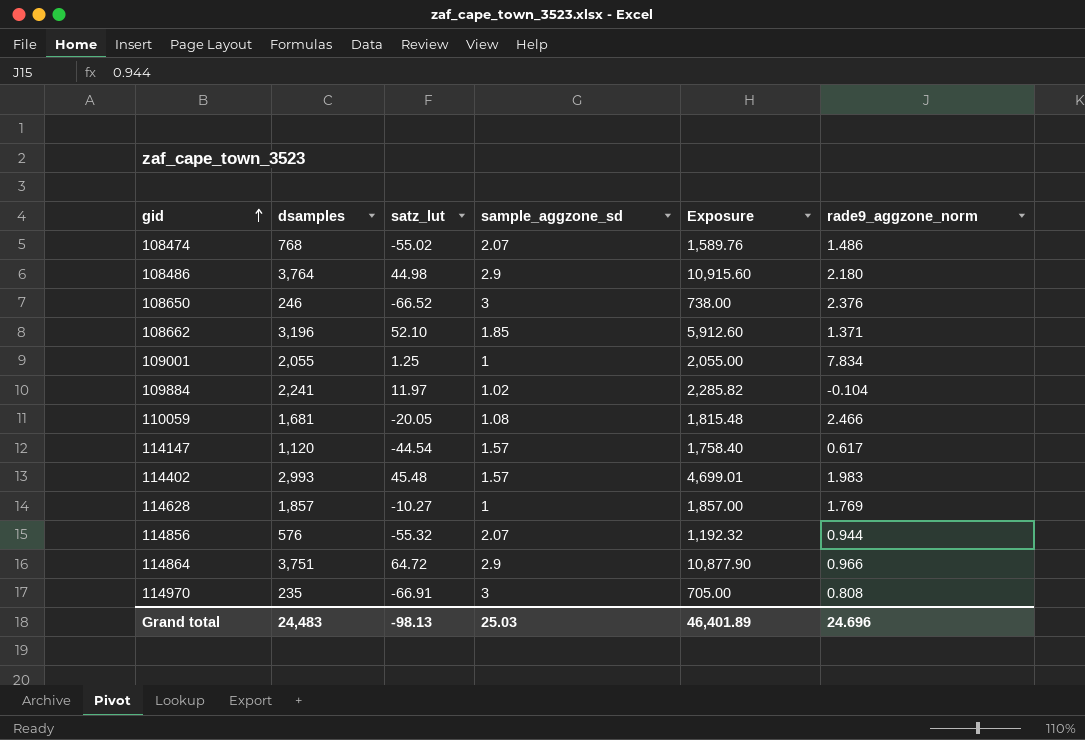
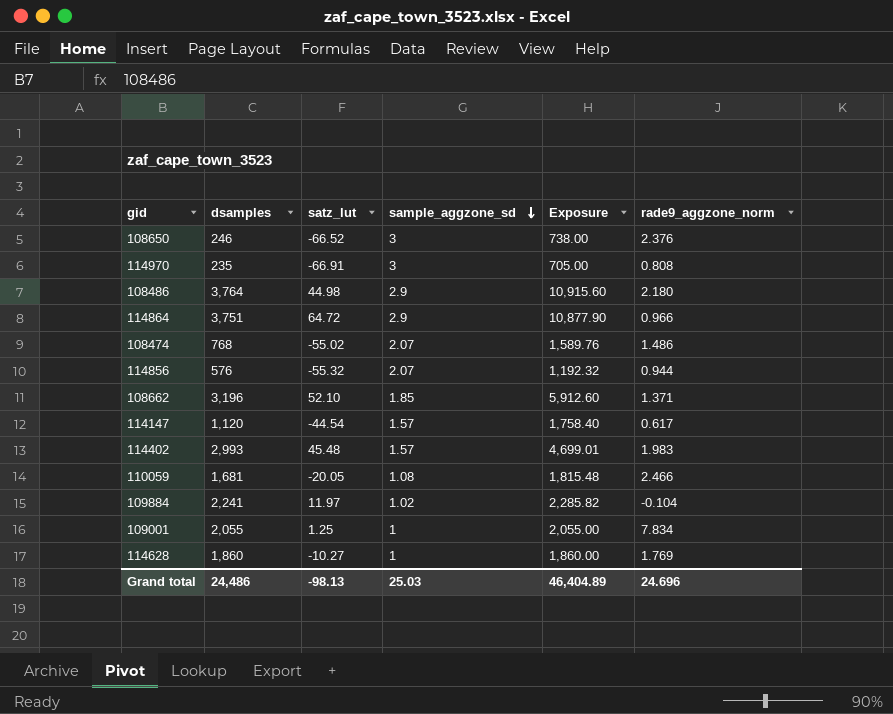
row order: gid ascending -> sample_aggzone_sd descending
114628 | dsamples: 1,857 -> 1,860
114628 | Exposure: 1,857.00 -> 1,860.00
Grand total | dsamples: 24,483 -> 24,486
Grand total | Exposure: 46,401.89 -> 46,404.89

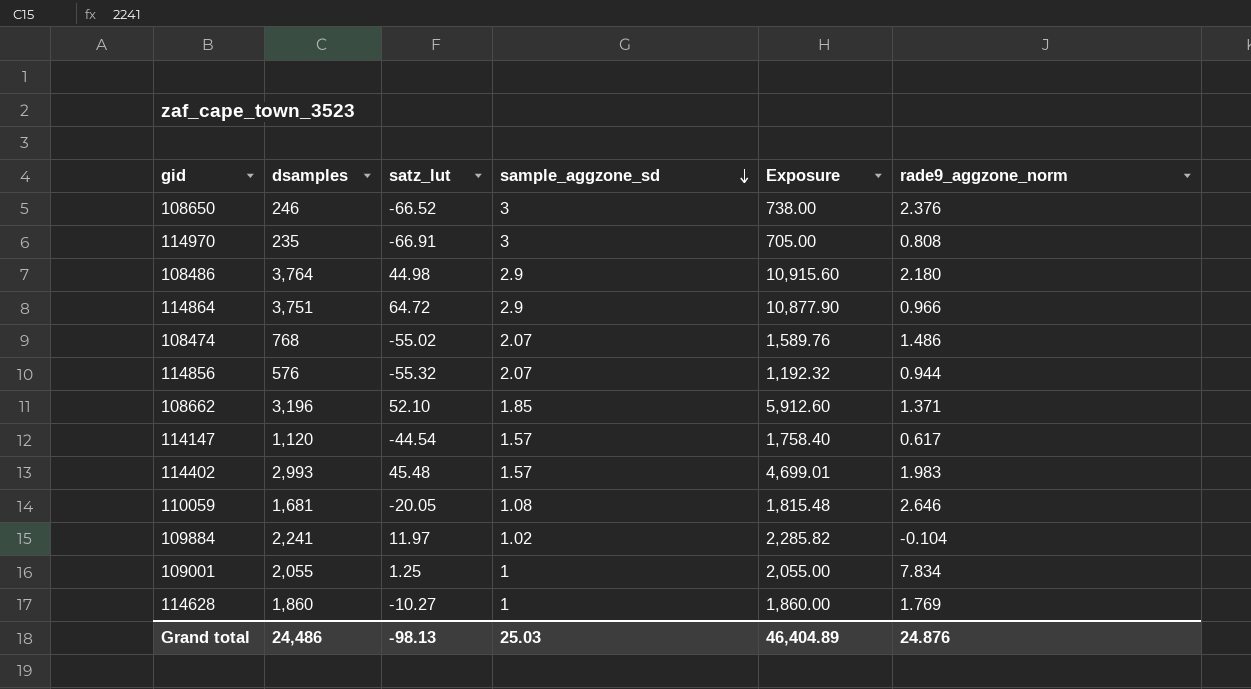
110059 | rade9_aggzone_norm: 2.466 -> 2.646
Grand total | rade9_aggzone_norm: 24.696 -> 24.876

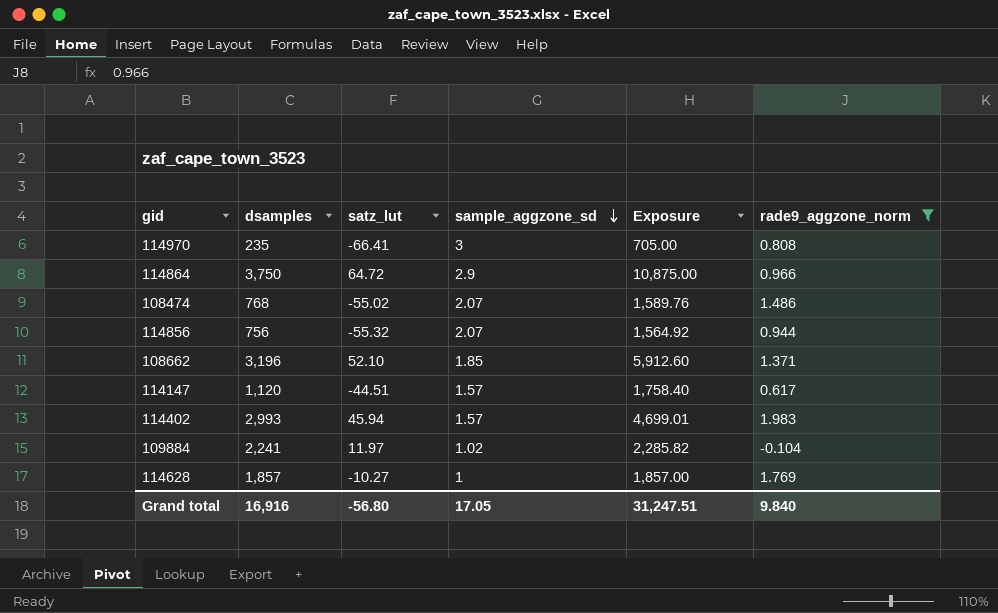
filter: none -> rade9_aggzone_norm <= 1.983
114970 | satz_lut: -66.91 -> -66.41
114864 | dsamples: 3,751 -> 3,750
114864 | Exposure: 10,877.90 -> 10,875.00
114856 | dsamples: 576 -> 756
114856 | Exposure: 1,192.32 -> 1,564.92
114147 | satz_lut: -44.54 -> -44.51
114402 | satz_lut: 45.48 -> 45.94
114628 | dsamples: 1,860 -> 1,857
114628 | Exposure: 1,860.00 -> 1,857.00
Grand total | dsamples: 24,486 -> 16,916
Grand total | satz_lut: -98.13 -> -56.80
Grand total | sample_aggzone_sd: 25.03 -> 17.05
Grand total | Exposure: 46,404.89 -> 31,247.51
Grand total | rade9_aggzone_norm: 24.876 -> 9.840

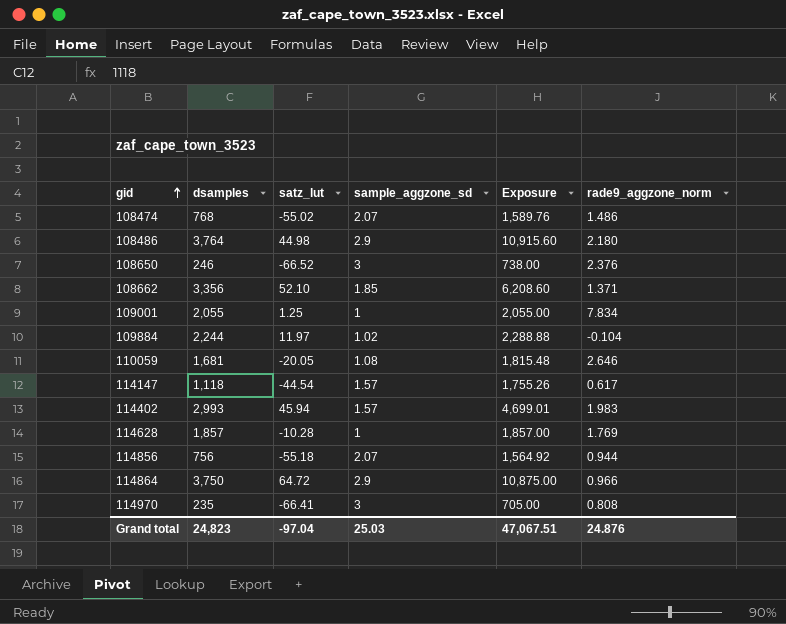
filter: rade9_aggzone_norm <= 1.983 -> none
row order: sample_aggzone_sd descending -> gid ascending
108662 | dsamples: 3,196 -> 3,356
108662 | Exposure: 5,912.60 -> 6,208.60
109884 | dsamples: 2,241 -> 2,244
109884 | Exposure: 2,285.82 -> 2,288.88
114147 | dsamples: 1,120 -> 1,118
114147 | satz_lut: -44.51 -> -44.54
114147 | Exposure: 1,758.40 -> 1,755.26
114628 | satz_lut: -10.27 -> -10.28
114856 | satz_lut: -55.32 -> -55.18
Grand total | dsamples: 16,916 -> 24,823
Grand total | satz_lut: -56.80 -> -97.04
Grand total | sample_aggzone_sd: 17.05 -> 25.03
Grand total | Exposure: 31,247.51 -> 47,067.51
Grand total | rade9_aggzone_norm: 9.840 -> 24.876

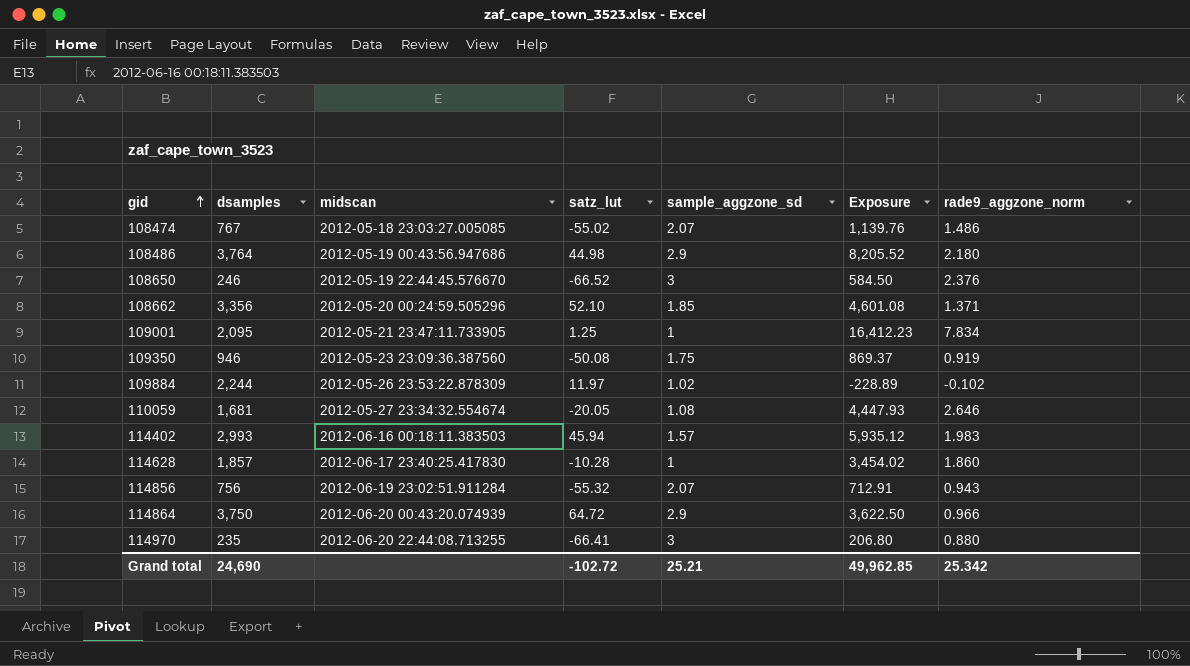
column midscan | position: none -> 3
column Exposure | formula: [dsamples] * [sample_aggzone_sd] -> [dsamples] * [rade9_aggzone_norm]
row 114147: 1,118 | -44.54 | 1.57 | 1,755.26 | 0.617 -> none
108474 | dsamples: 768 -> 767
109001 | dsamples: 2,055 -> 2,095
row 109350: none -> 946 | 2012-05-23 23:09:36.387560 | -50.08 | 1.75 | 869.37 | 0.919
109884 | rade9_aggzone_norm: -0.104 -> -0.102
114628 | rade9_aggzone_norm: 1.769 -> 1.860
114856 | satz_lut: -55.18 -> -55.32
114856 | rade9_aggzone_norm: 0.944 -> 0.943
114970 | rade9_aggzone_norm: 0.808 -> 0.880
Grand total | dsamples: 24,823 -> 24,690
Grand total | satz_lut: -97.04 -> -102.72
Grand total | sample_aggzone_sd: 25.03 -> 25.21
Grand total | Exposure: 47,067.51 -> 49,962.85
Grand total | rade9_aggzone_norm: 24.876 -> 25.342

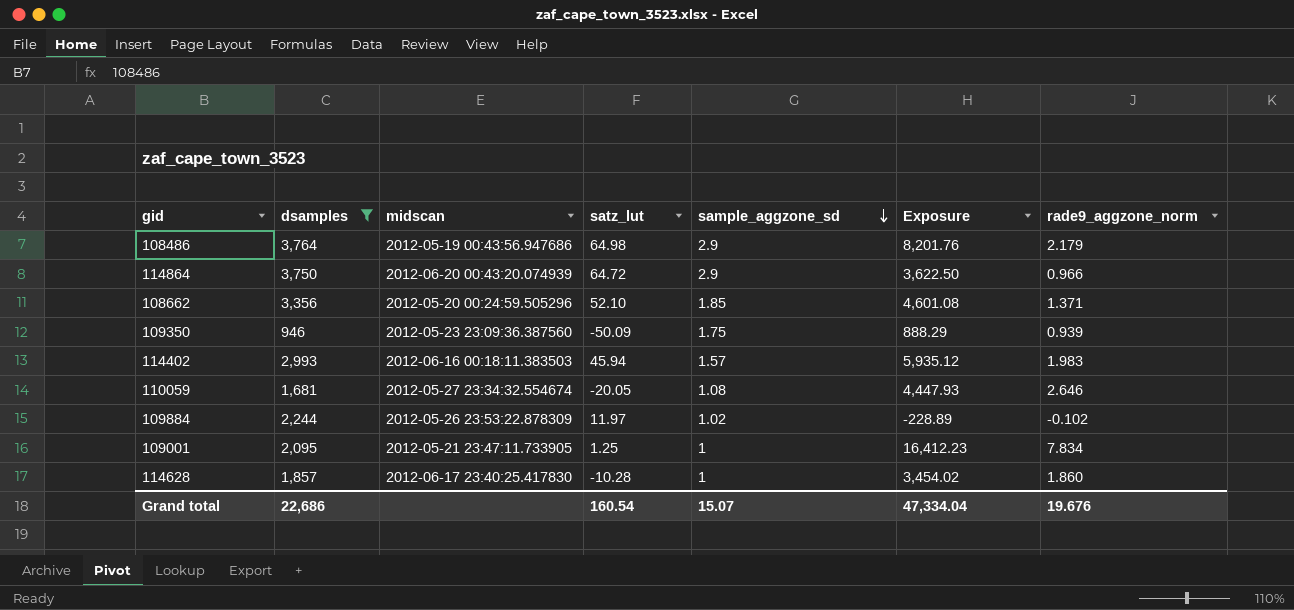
filter: none -> dsamples >= 946
row order: gid ascending -> sample_aggzone_sd descending
108486 | satz_lut: 44.98 -> 64.98
108486 | Exposure: 8,205.52 -> 8,201.76
108486 | rade9_aggzone_norm: 2.180 -> 2.179
109350 | satz_lut: -50.08 -> -50.09
109350 | Exposure: 869.37 -> 888.29
109350 | rade9_aggzone_norm: 0.919 -> 0.939
Grand total | dsamples: 24,690 -> 22,686
Grand total | satz_lut: -102.72 -> 160.54
Grand total | sample_aggzone_sd: 25.21 -> 15.07
Grand total | Exposure: 49,962.85 -> 47,334.04
Grand total | rade9_aggzone_norm: 25.342 -> 19.676

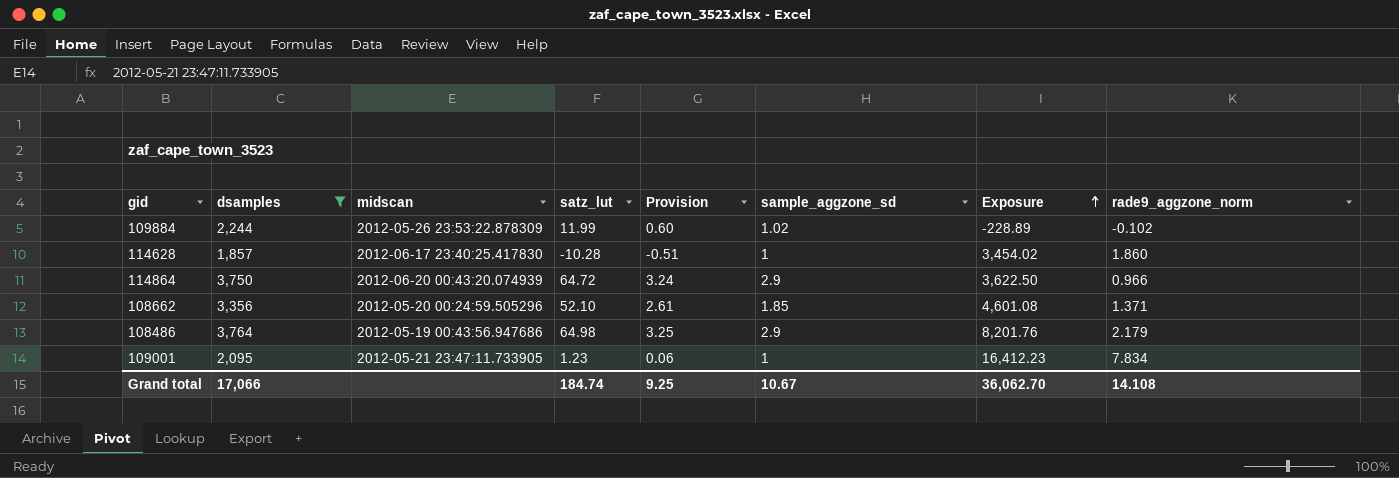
row order: sample_aggzone_sd descending -> Exposure ascending
column Provision | formula: none -> [satz_lut] * 0.05
row 109350: 946 | 2012-05-23 23:09:36.387560 | -50.09 | 1.75 | 888.29 | 0.939 -> none
row 114402: 2,993 | 2012-06-16 00:18:11.383503 | 45.94 | 1.57 | 5,935.12 | 1.983 -> none
row 110059: 1,681 | 2012-05-27 23:34:32.554674 | -20.05 | 1.08 | 4,447.93 | 2.646 -> none
109884 | satz_lut: 11.97 -> 11.99
109001 | satz_lut: 1.25 -> 1.23
Grand total | dsamples: 22,686 -> 17,066
Grand total | satz_lut: 160.54 -> 184.74
Grand total | sample_aggzone_sd: 15.07 -> 10.67
Grand total | Exposure: 47,334.04 -> 36,062.70
Grand total | rade9_aggzone_norm: 19.676 -> 14.108

